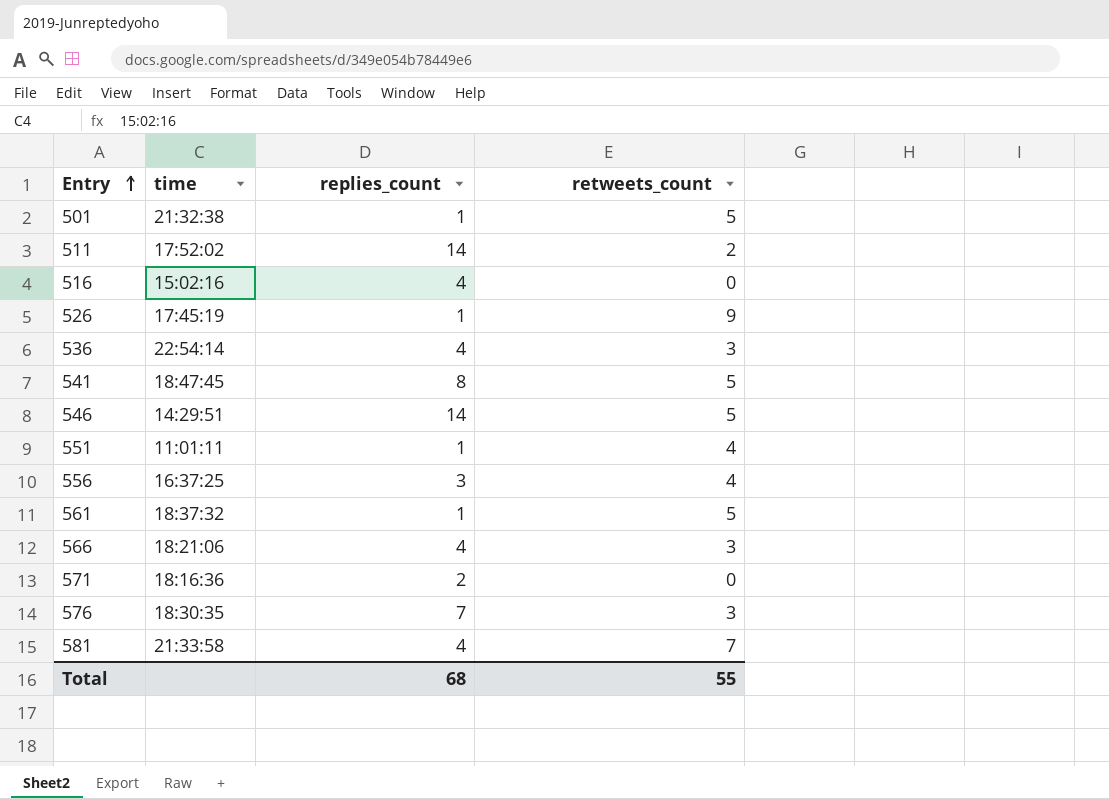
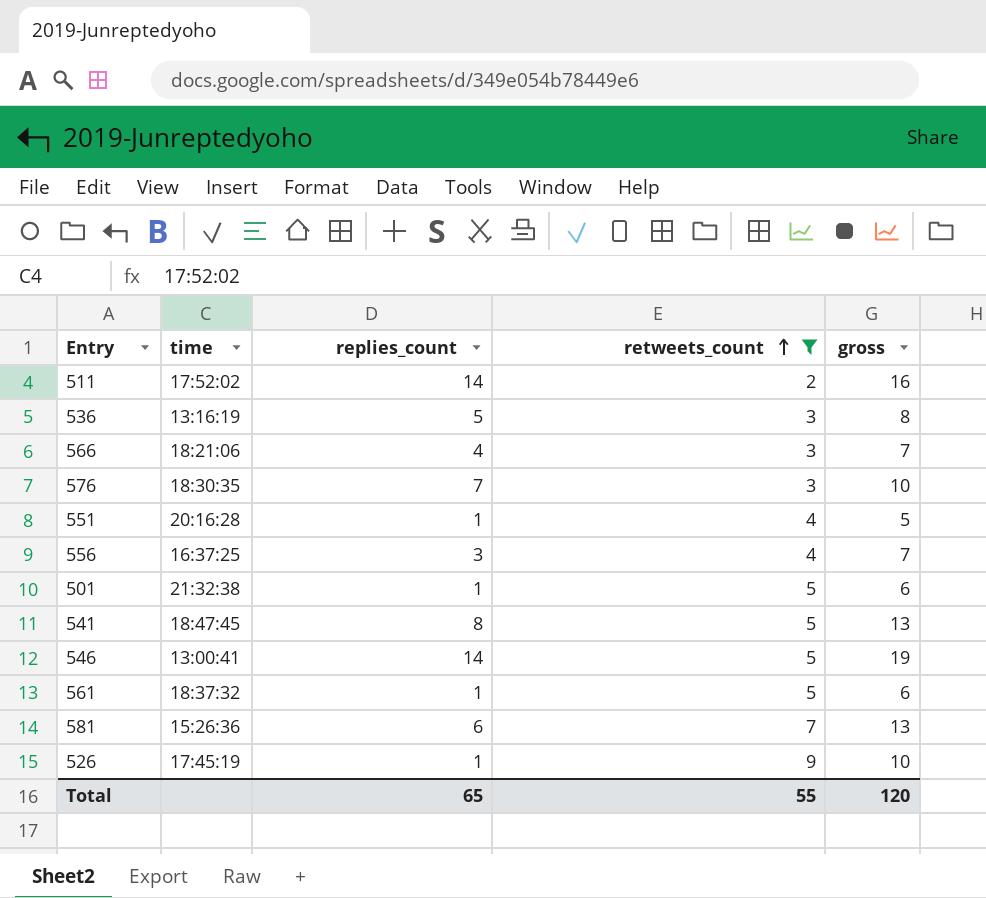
filter: none -> retweets_count != 0
row order: Entry ascending -> retweets_count ascending
column gross | formula: none -> [replies_count] + [retweets_count]
536 | time: 22:54:14 -> 13:16:19
536 | replies_count: 4 -> 5
551 | time: 11:01:11 -> 20:16:28
546 | time: 14:29:51 -> 13:00:41
581 | time: 21:33:58 -> 15:26:36
581 | replies_count: 4 -> 6
Total | replies_count: 68 -> 65

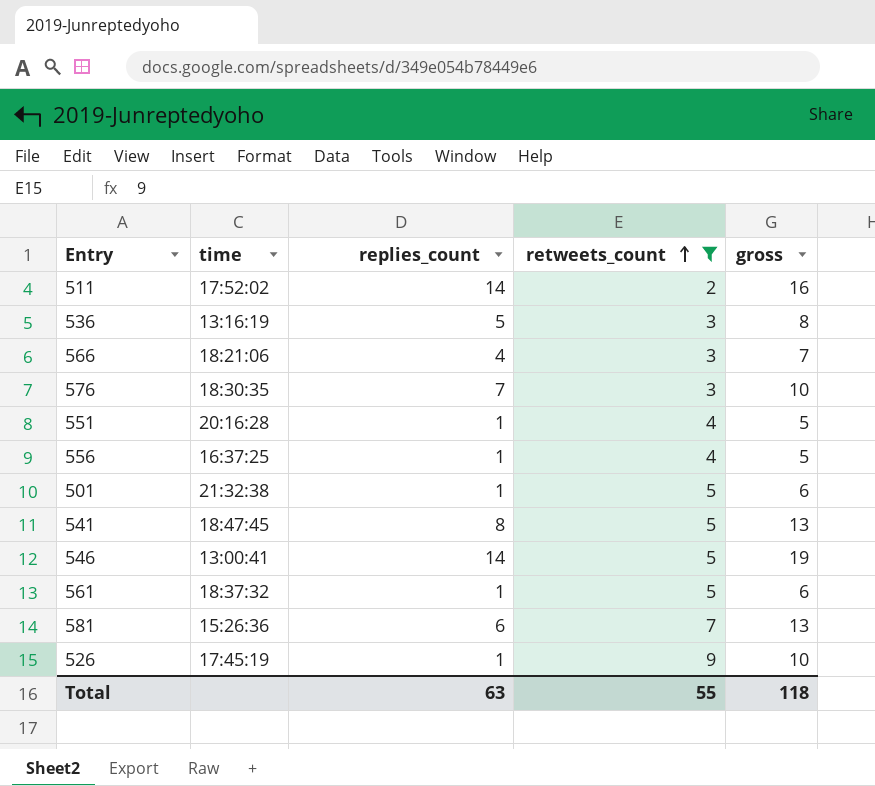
556 | replies_count: 3 -> 1
556 | gross: 7 -> 5
Total | replies_count: 65 -> 63
Total | gross: 120 -> 118

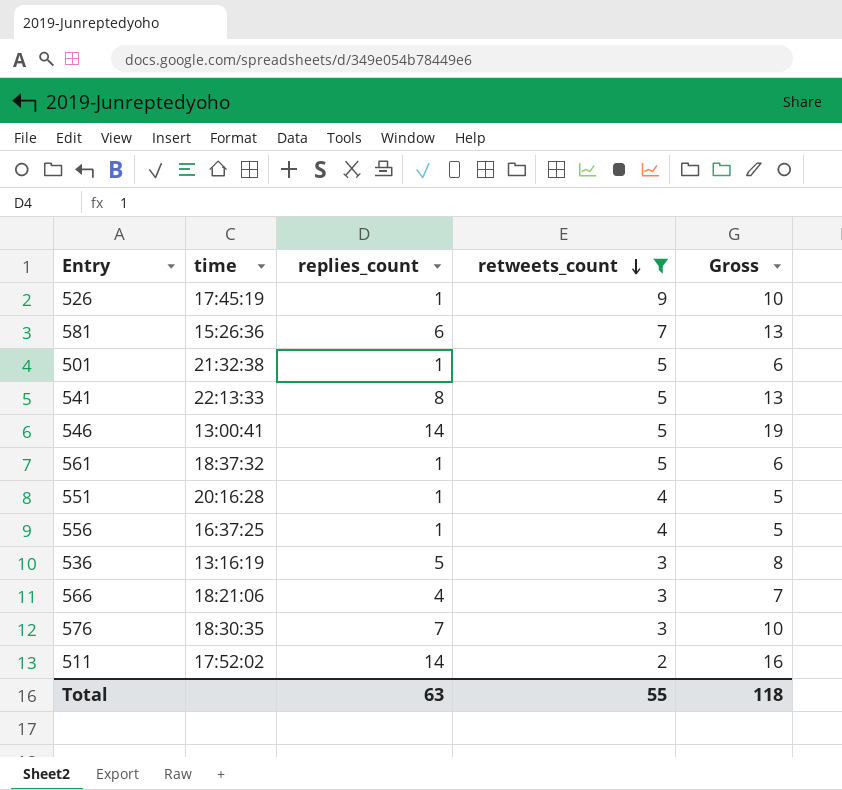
row order: retweets_count ascending -> retweets_count descending
column name: gross -> Gross
541 | time: 18:47:45 -> 22:13:33

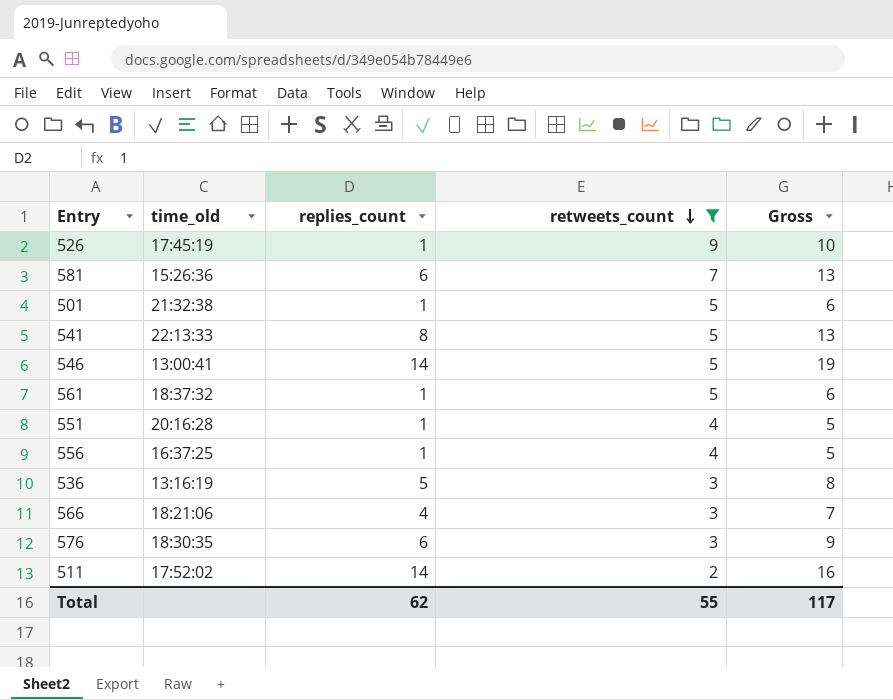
column name: time -> time_old
576 | replies_count: 7 -> 6
576 | Gross: 10 -> 9
Total | replies_count: 63 -> 62
Total | Gross: 118 -> 117

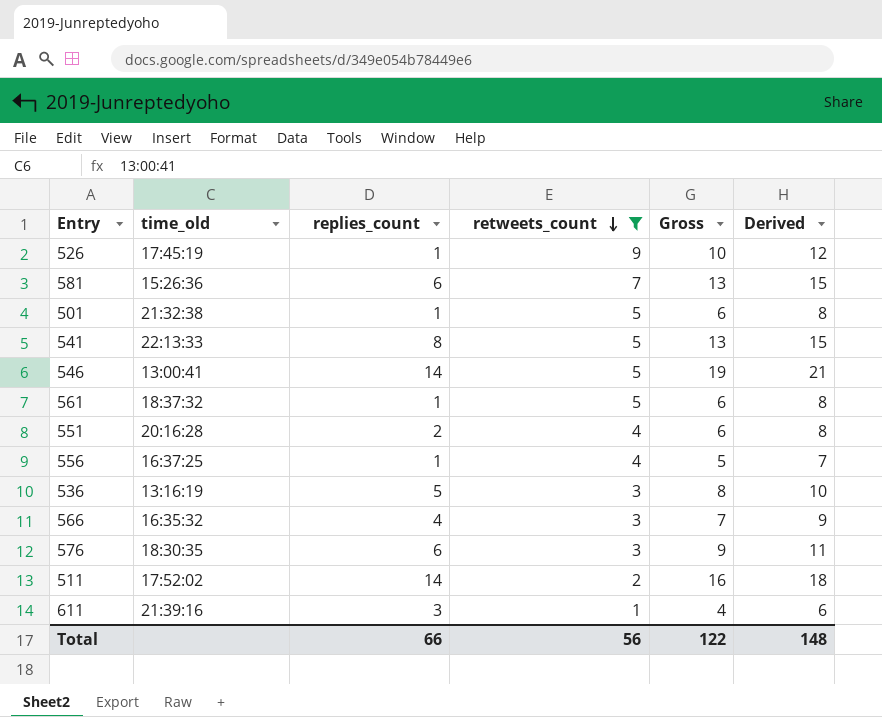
column Derived | formula: none -> [Gross] + 2
551 | replies_count: 1 -> 2
551 | Gross: 5 -> 6
566 | time_old: 18:21:06 -> 16:35:32
row 611: none -> 21:39:16 | 3 | 1 | 4 | 6
Total | replies_count: 62 -> 66
Total | retweets_count: 55 -> 56
Total | Gross: 117 -> 122

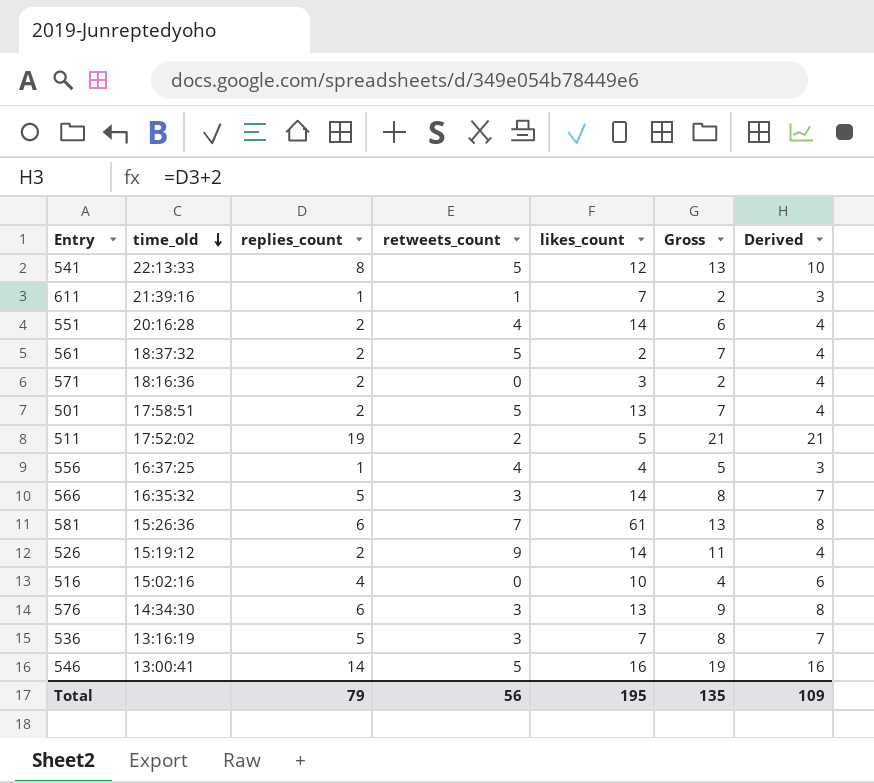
filter: retweets_count != 0 -> none
row order: retweets_count descending -> time_old descending
column likes_count | position: none -> 5
column Derived | formula: [Gross] + 2 -> [replies_count] + 2
611 | replies_count: 3 -> 1
611 | Gross: 4 -> 2
561 | replies_count: 1 -> 2
561 | Gross: 6 -> 7
501 | time_old: 21:32:38 -> 17:58:51
501 | replies_count: 1 -> 2
501 | Gross: 6 -> 7
511 | replies_count: 14 -> 19
511 | Gross: 16 -> 21
566 | replies_count: 4 -> 5
566 | Gross: 7 -> 8
526 | time_old: 17:45:19 -> 15:19:12
526 | replies_count: 1 -> 2
526 | Gross: 10 -> 11
576 | time_old: 18:30:35 -> 14:34:30
Total | replies_count: 66 -> 79
Total | Gross: 122 -> 135
Total | Derived: 148 -> 109

